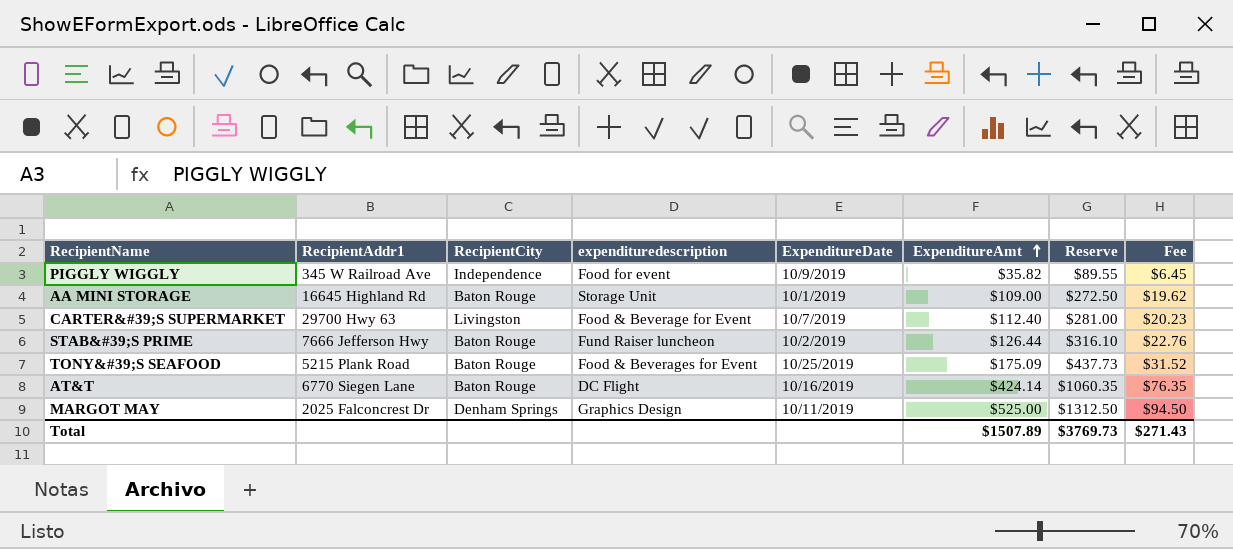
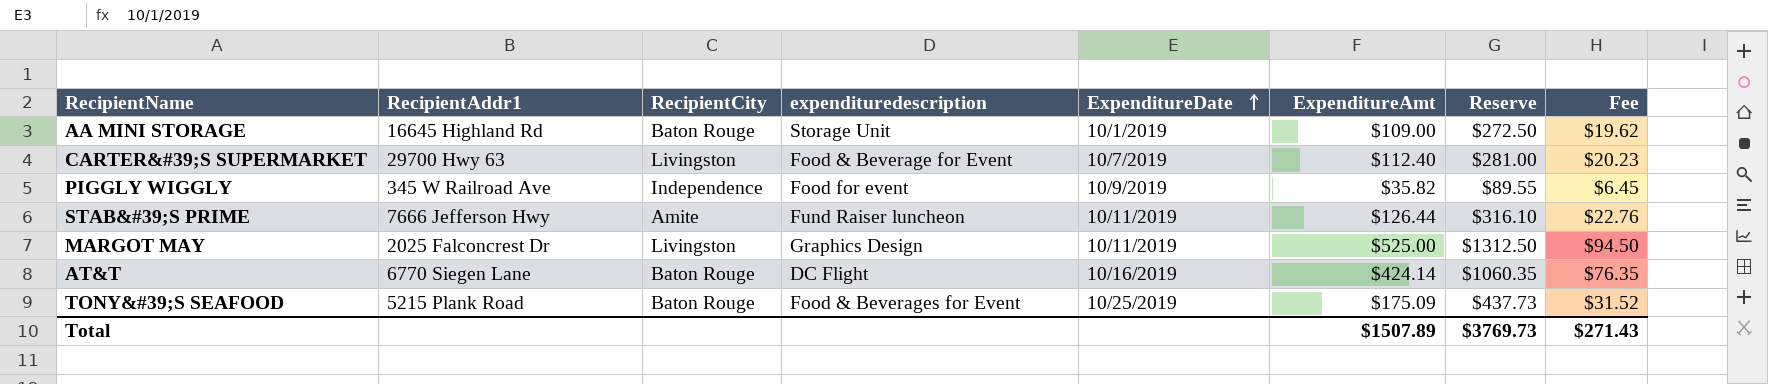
row order: ExpenditureAmt ascending -> ExpenditureDate ascending
STAB&#39;S PRIME | RecipientCity: Baton Rouge -> Amite
STAB&#39;S PRIME | ExpenditureDate: 10/2/2019 -> 10/11/2019
MARGOT MAY | RecipientCity: Denham Springs -> Livingston

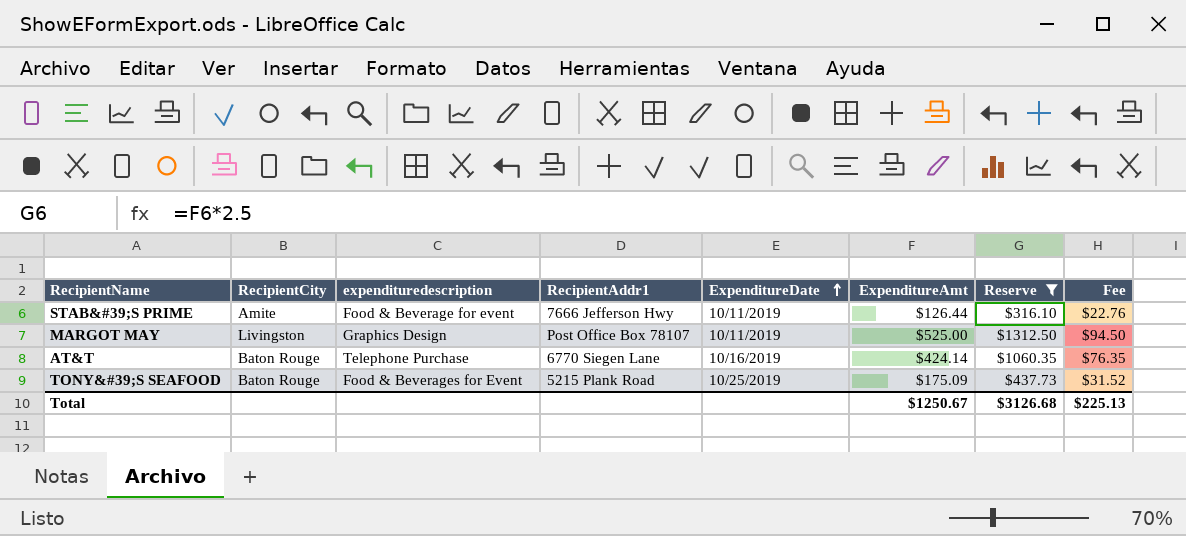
filter: none -> Reserve >= $316.10
column RecipientAddr1 | position: 2 -> 4
STAB&#39;S PRIME | expendituredescription: Fund Raiser luncheon -> Food & Beverage for event
MARGOT MAY | RecipientAddr1: 2025 Falconcrest Dr -> Post Office Box 78107
AT&T | expendituredescription: DC Flight -> Telephone Purchase
Total | ExpenditureAmt: $1507.89 -> $1250.67
Total | Reserve: $3769.73 -> $3126.68
Total | Fee: $271.43 -> $225.13

